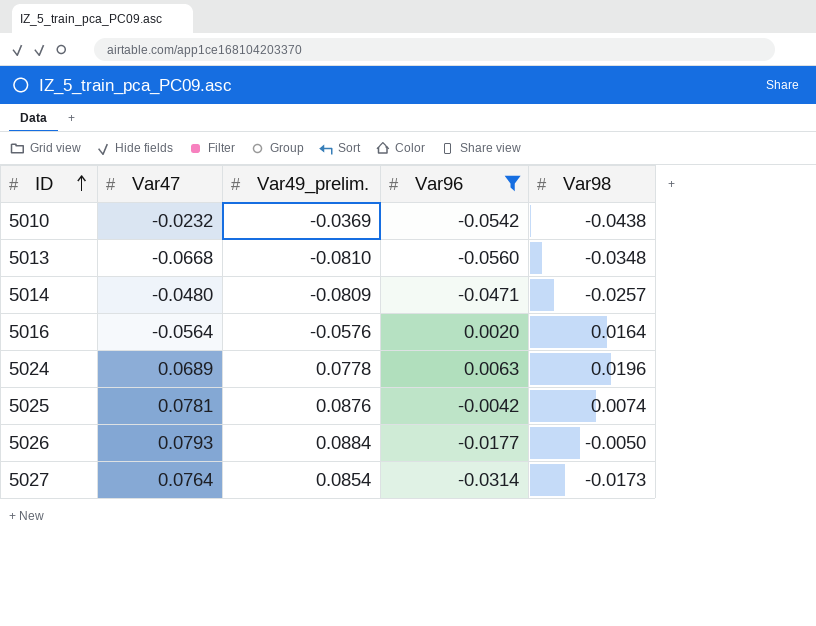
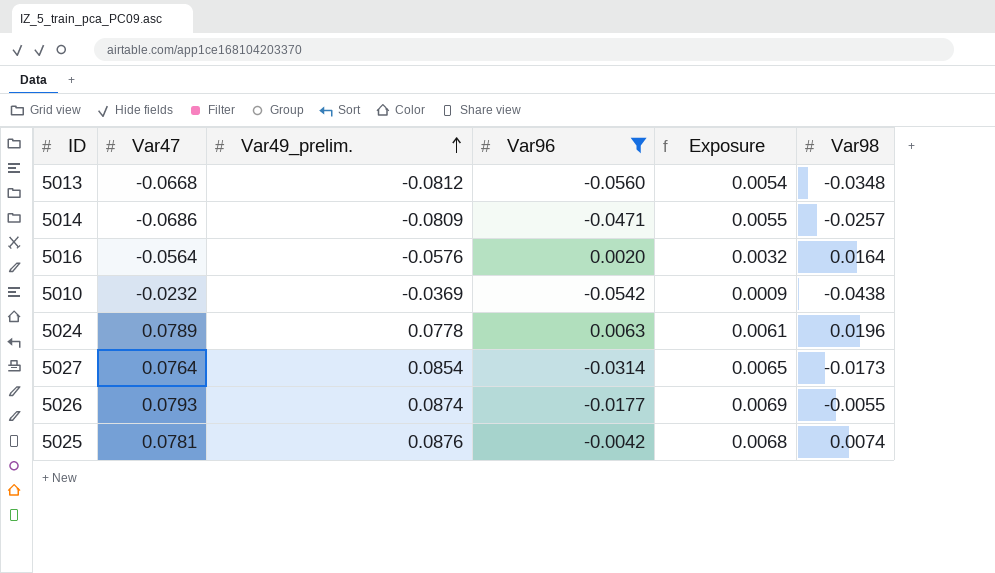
row order: ID ascending -> Var49_prelim. ascending
column Exposure | formula: none -> [Var47] * [Var49_prelim.]
5013 | Var49_prelim.: -0.0810 -> -0.0812
5014 | Var47: -0.0480 -> -0.0686
5024 | Var47: 0.0689 -> 0.0789
5026 | Var49_prelim.: 0.0884 -> 0.0874
5026 | Var98: -0.0050 -> -0.0055

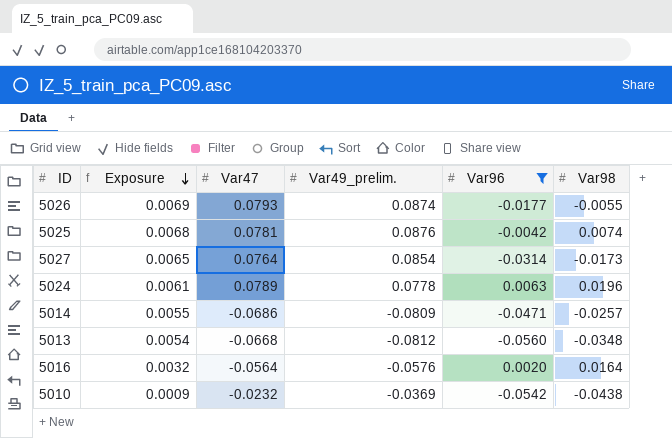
row order: Var49_prelim. ascending -> Exposure descending
column Exposure | position: 5 -> 2

